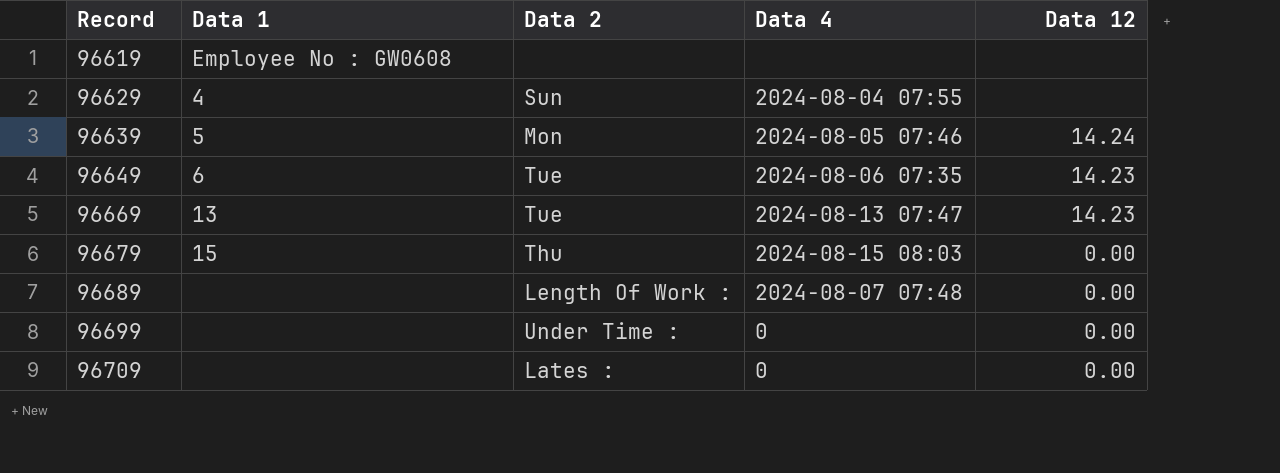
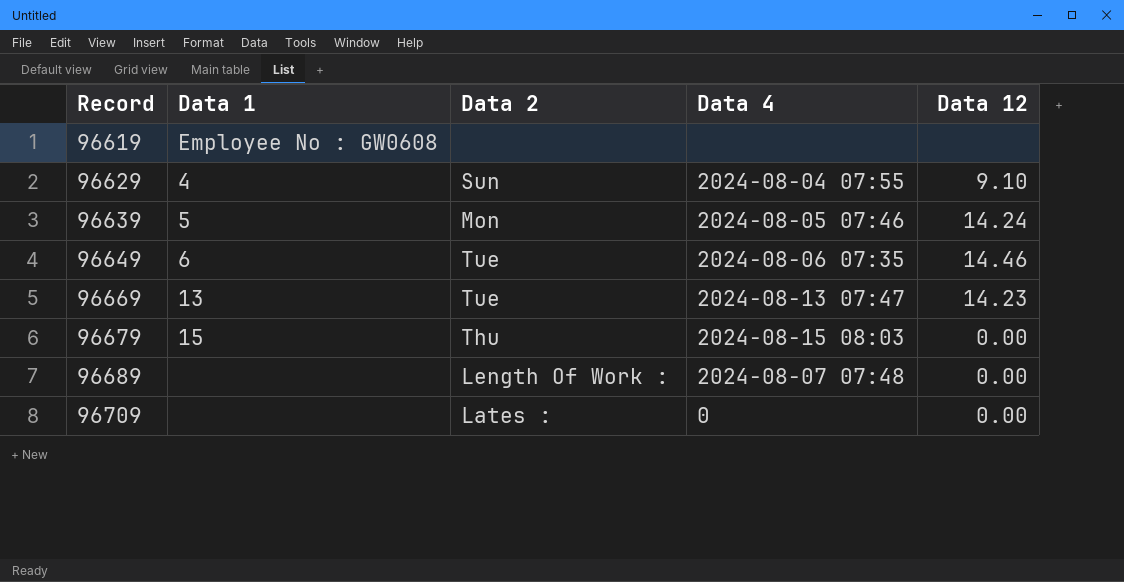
row 96699: none | Under Time : | 0 | 0.00 -> none
96629 | Data 12: none -> 9.10
96649 | Data 12: 14.23 -> 14.46

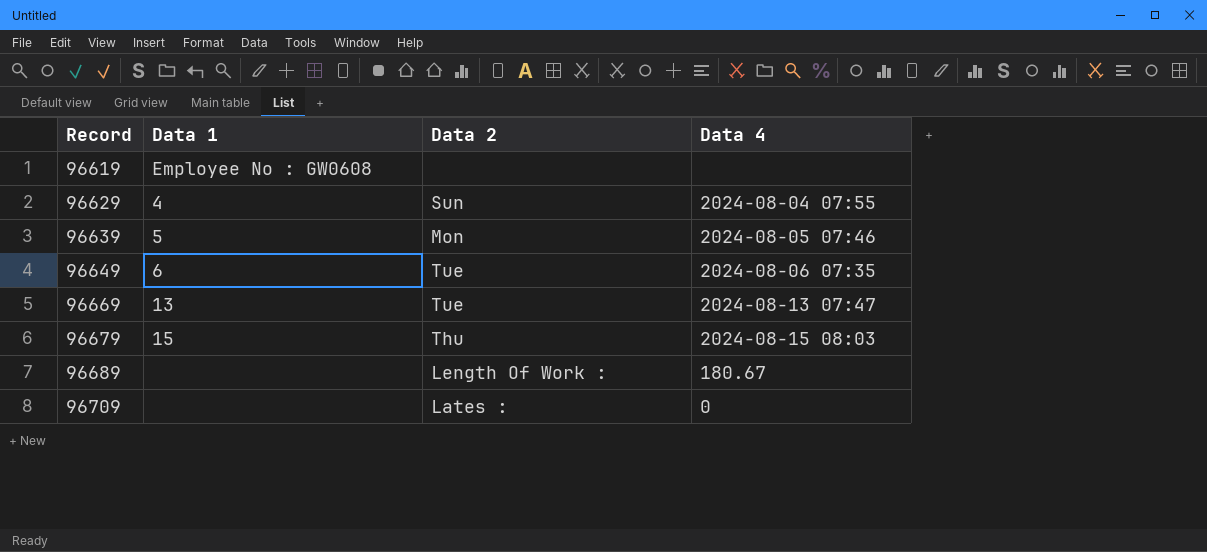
column Data 12 | position: 5 -> none
96689 | Data 4: 2024-08-07 07:48 -> 180.67

